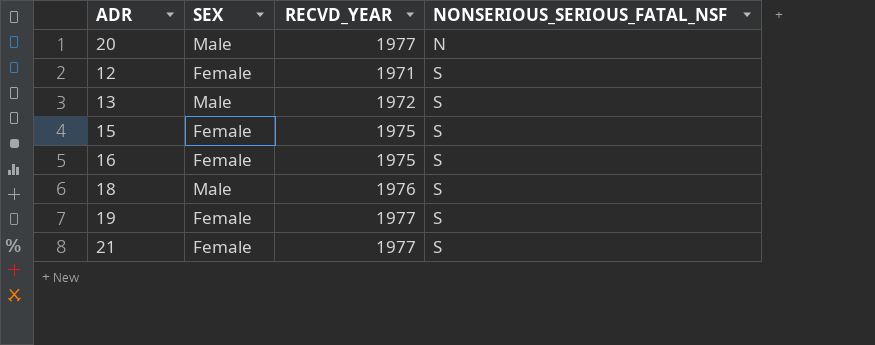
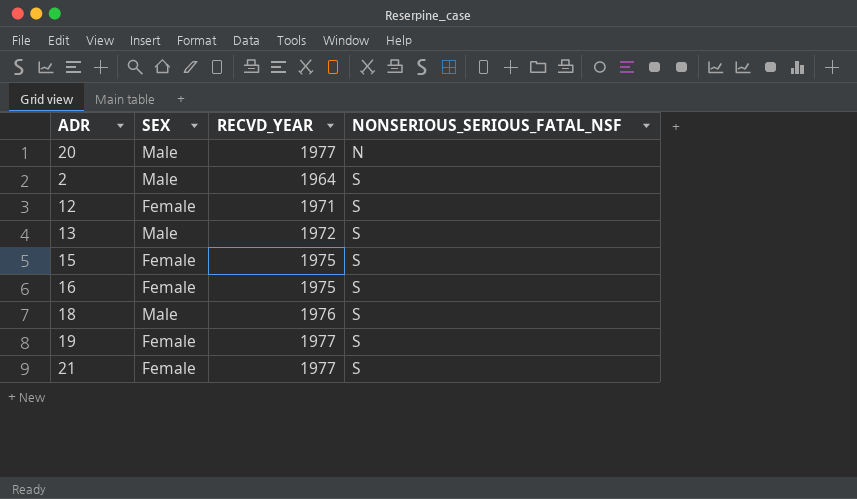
row 2: none -> Male | 1964 | S

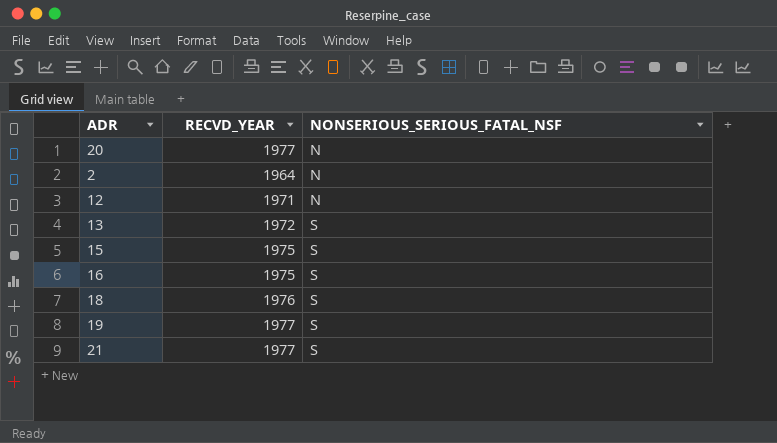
column SEX | position: 2 -> none
2 | NONSERIOUS_SERIOUS_FATAL_NSF: S -> N
12 | NONSERIOUS_SERIOUS_FATAL_NSF: S -> N

